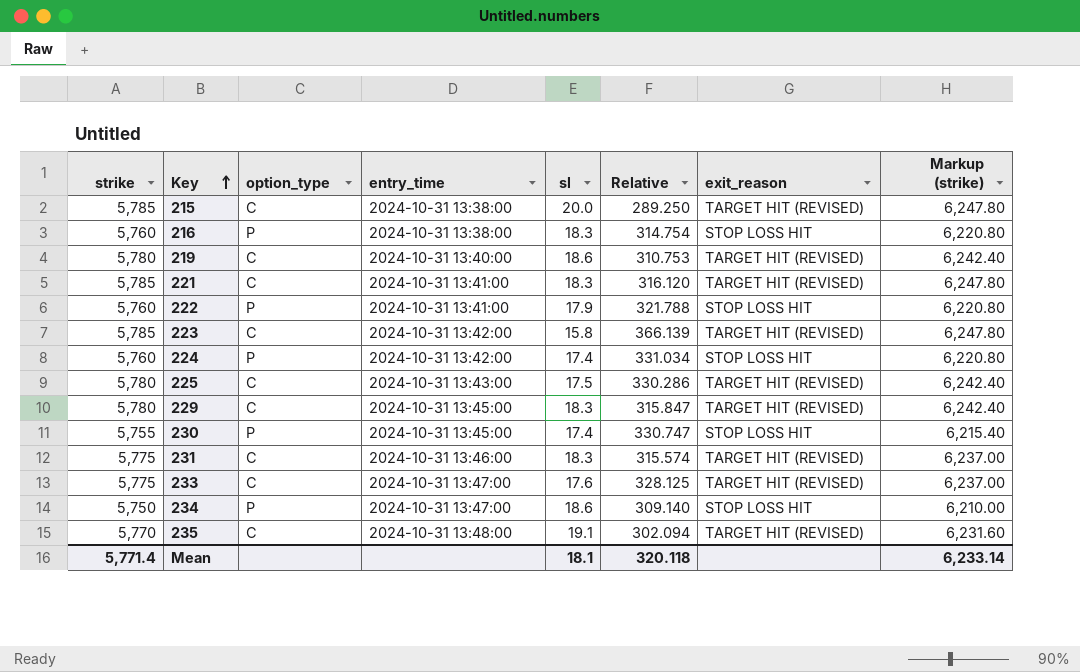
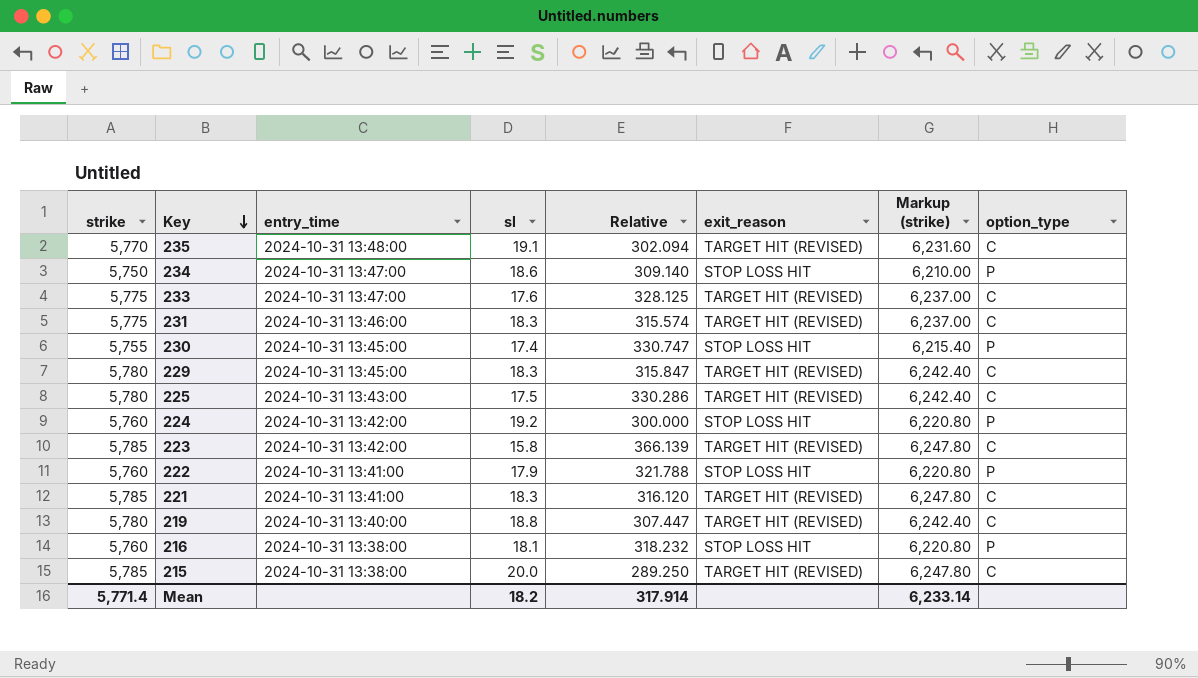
row order: Key ascending -> Key descending
column option_type | position: 3 -> 8
224 | sl: 17.4 -> 19.2
224 | Relative: 331.034 -> 300.000
219 | sl: 18.6 -> 18.8
219 | Relative: 310.753 -> 307.447
216 | sl: 18.3 -> 18.1
216 | Relative: 314.754 -> 318.232
Mean | sl: 18.1 -> 18.2
Mean | Relative: 320.118 -> 317.914

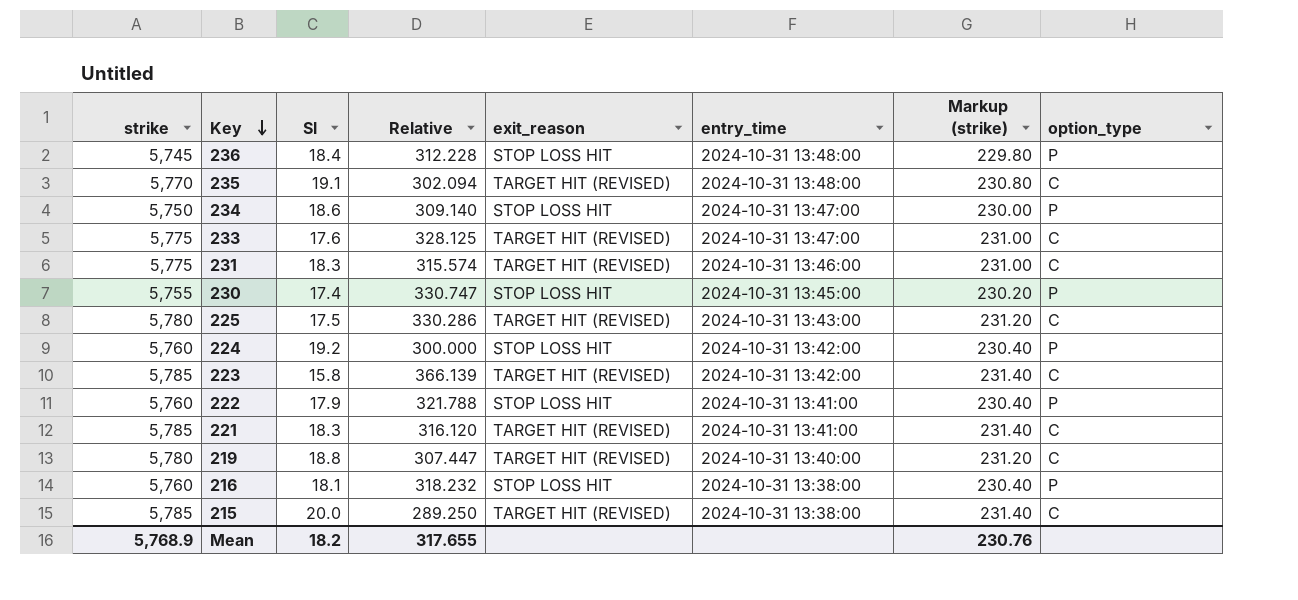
column name: sl -> Sl
column entry_time | position: 3 -> 6
column Markup (strike) | formula: [strike] * 1.08 -> [strike] * 0.04
row 229: 5,780 | 2024-10-31 13:45:00 | 18.3 | 315.847 | TARGET HIT (REVISED) | 6,242.40 | C -> none
row 236: none -> 5,745 | 18.4 | 312.228 | STOP LOSS HIT | 2024-10-31 13:48:00 | 229.80 | P
Mean | strike: 5,771.4 -> 5,768.9
Mean | Relative: 317.914 -> 317.655
Mean | Markup (strike): 6,233.14 -> 230.76

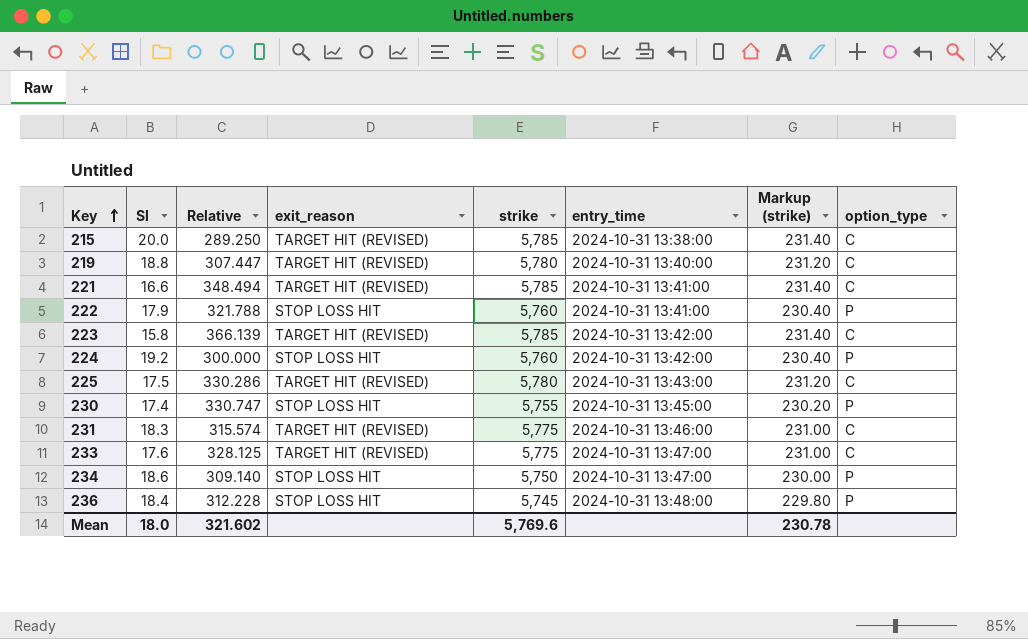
row order: Key descending -> Key ascending
column strike | position: 1 -> 5
row 235: 5,770 | 19.1 | 302.094 | TARGET HIT (REVISED) | 2024-10-31 13:48:00 | 230.80 | C -> none
row 216: 5,760 | 18.1 | 318.232 | STOP LOSS HIT | 2024-10-31 13:38:00 | 230.40 | P -> none
221 | Sl: 18.3 -> 16.6
221 | Relative: 316.120 -> 348.494
Mean | Sl: 18.2 -> 18.0
Mean | Relative: 317.655 -> 321.602
Mean | strike: 5,768.9 -> 5,769.6
Mean | Markup (strike): 230.76 -> 230.78

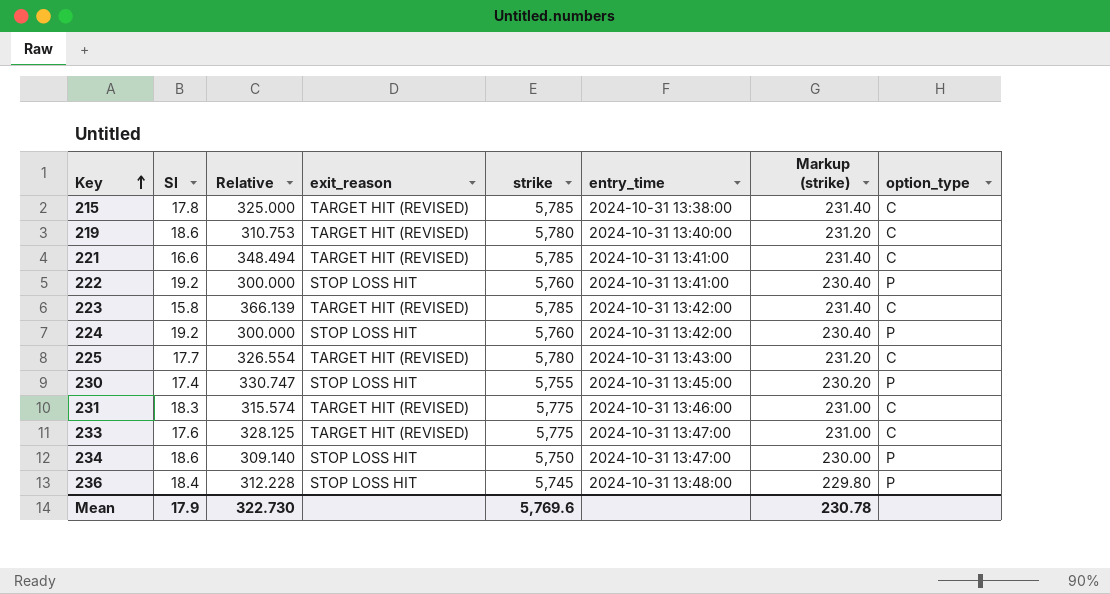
215 | Sl: 20.0 -> 17.8
215 | Relative: 289.250 -> 325.000
219 | Sl: 18.8 -> 18.6
219 | Relative: 307.447 -> 310.753
222 | Sl: 17.9 -> 19.2
222 | Relative: 321.788 -> 300.000
225 | Sl: 17.5 -> 17.7
225 | Relative: 330.286 -> 326.554
Mean | Sl: 18.0 -> 17.9
Mean | Relative: 321.602 -> 322.730

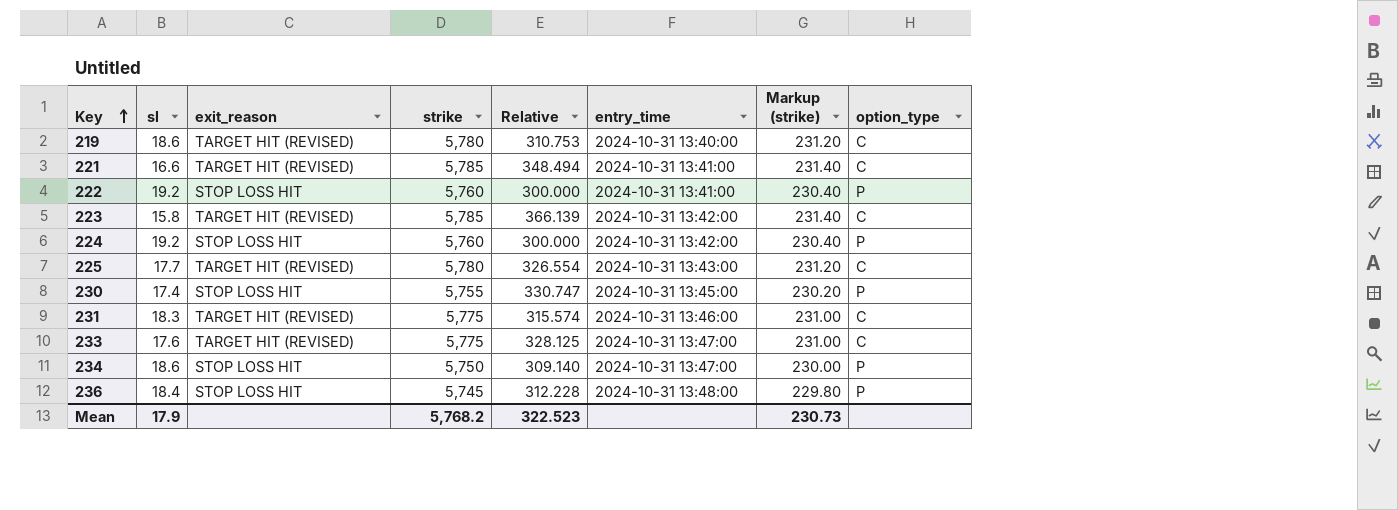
column name: Sl -> sl
column Relative | position: 3 -> 5
row 215: 17.8 | 325.000 | TARGET HIT (REVISED) | 5,785 | 2024-10-31 13:38:00 | 231.40 | C -> none
Mean | strike: 5,769.6 -> 5,768.2
Mean | Relative: 322.730 -> 322.523
Mean | Markup (strike): 230.78 -> 230.73

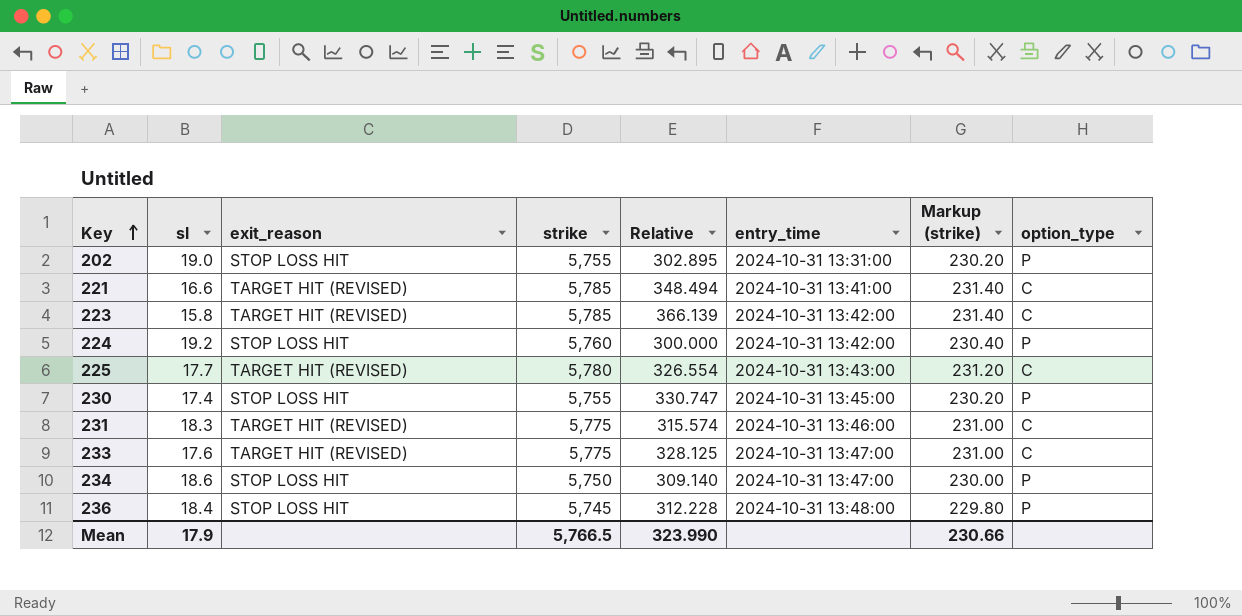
row 219: 18.6 | TARGET HIT (REVISED) | 5,780 | 310.753 | 2024-10-31 13:40:00 | 231.20 | C -> none
row 222: 19.2 | STOP LOSS HIT | 5,760 | 300.000 | 2024-10-31 13:41:00 | 230.40 | P -> none
row 202: none -> 19.0 | STOP LOSS HIT | 5,755 | 302.895 | 2024-10-31 13:31:00 | 230.20 | P
Mean | strike: 5,768.2 -> 5,766.5
Mean | Relative: 322.523 -> 323.990
Mean | Markup (strike): 230.73 -> 230.66

